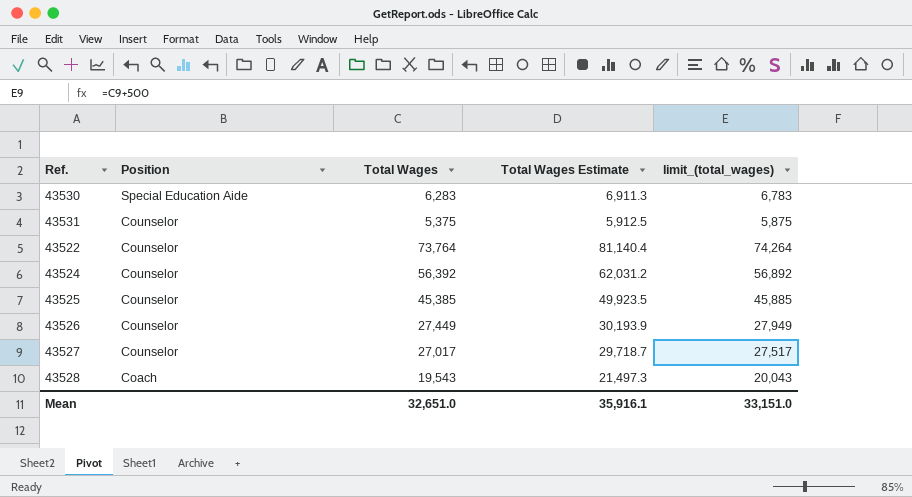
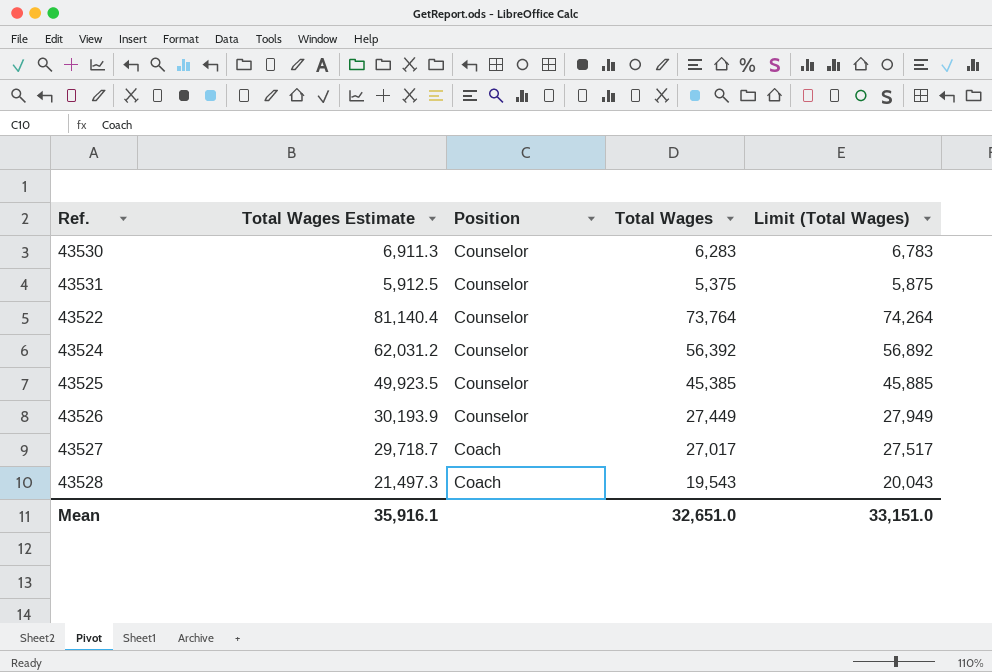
column Total Wages Estimate | position: 4 -> 2
column name: limit_(total_wages) -> Limit (Total Wages)
43530 | Position: Special Education Aide -> Counselor
43527 | Position: Counselor -> Coach

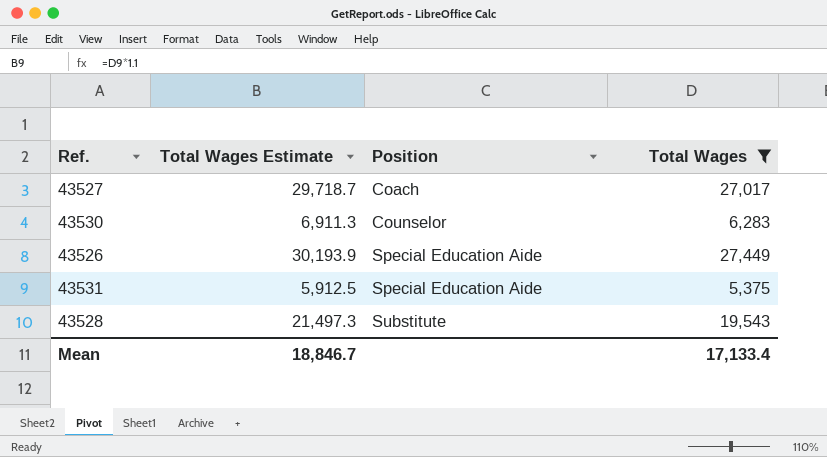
filter: none -> Total Wages <= 27,449
row order: Position descending -> Position ascending
column Limit (Total Wages) | formula: [Total Wages] + 500 -> none
43526 | Position: Counselor -> Special Education Aide
43531 | Position: Counselor -> Special Education Aide
43528 | Position: Coach -> Substitute
Mean | Total Wages Estimate: 35,916.1 -> 18,846.7
Mean | Total Wages: 32,651.0 -> 17,133.4

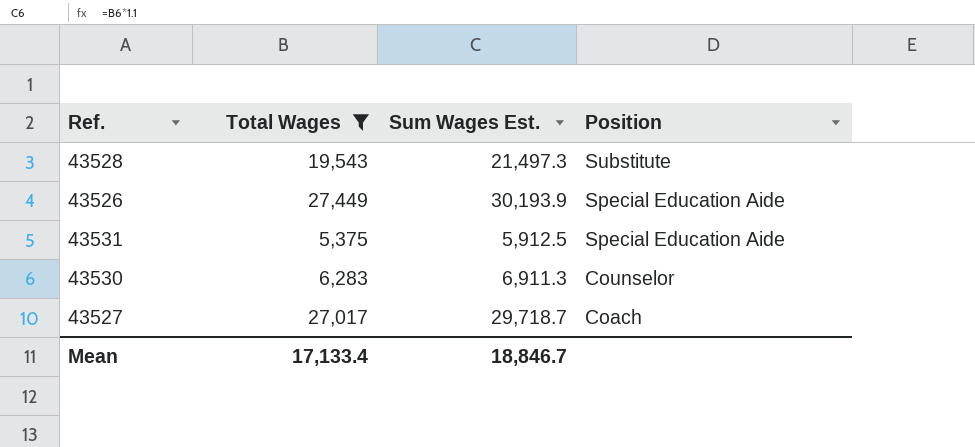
row order: Position ascending -> Position descending
column Total Wages | position: 4 -> 2
column name: Total Wages Estimate -> Sum Wages Est.

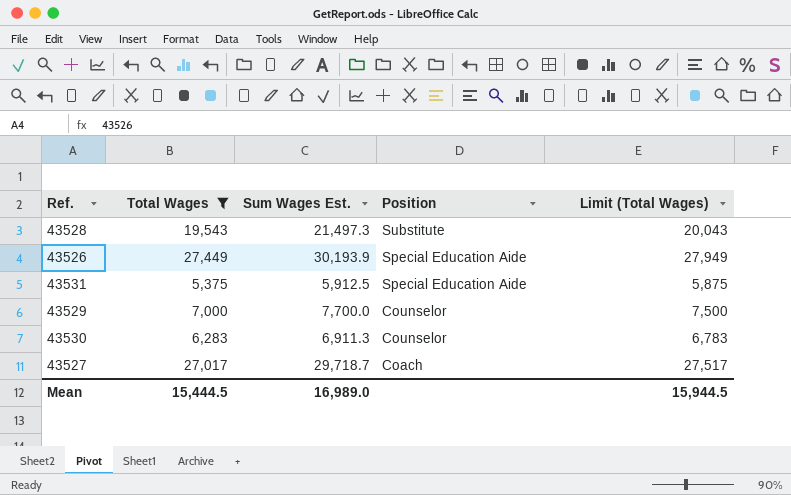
column Limit (Total Wages) | formula: none -> [Total Wages] + 500
row 43529: none -> 7,000 | 7,700.0 | Counselor | 7,500
Mean | Total Wages: 17,133.4 -> 15,444.5
Mean | Sum Wages Est.: 18,846.7 -> 16,989.0

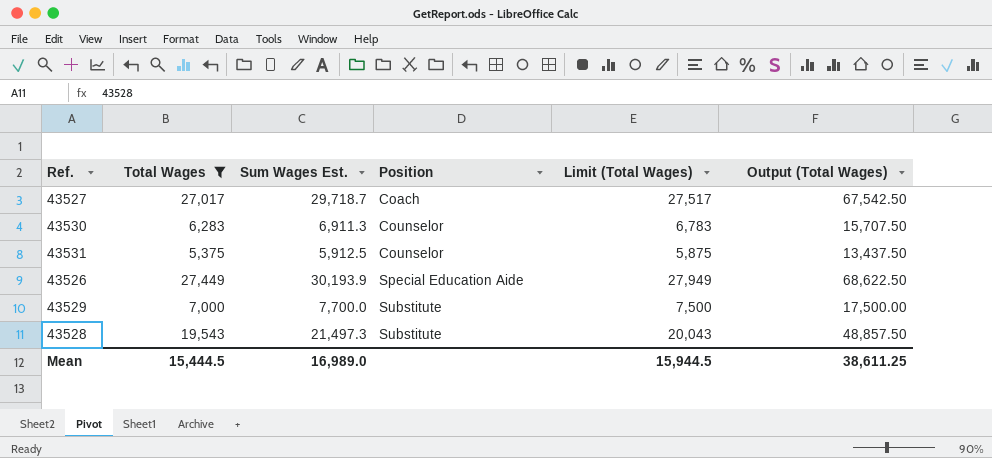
row order: Position descending -> Position ascending
column Output (Total Wages) | formula: none -> [Total Wages] * 2.5
43531 | Position: Special Education Aide -> Counselor
43529 | Position: Counselor -> Substitute

